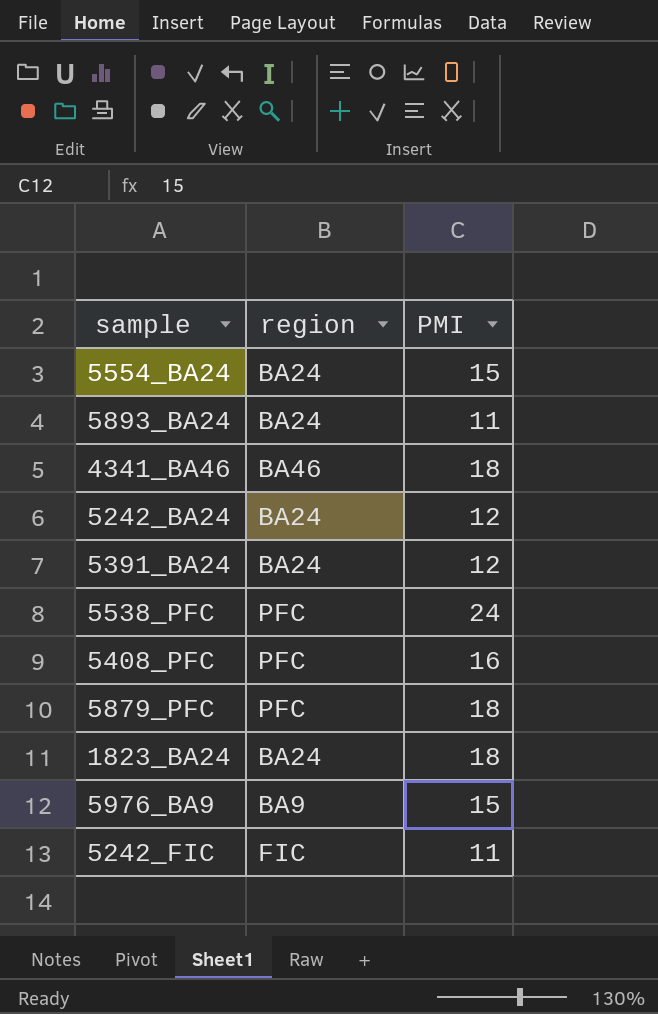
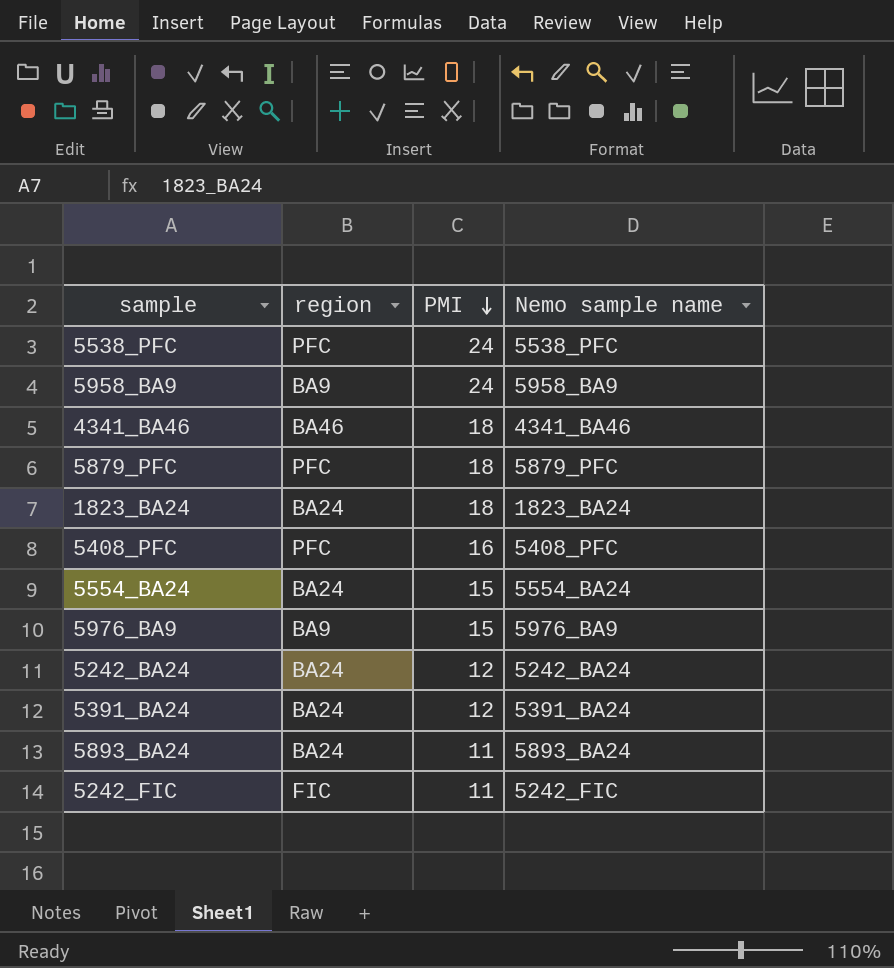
row order: none -> PMI descending
column Nemo sample name | position: none -> 4
row 5958_BA9: none -> BA9 | 24 | 5958_BA9

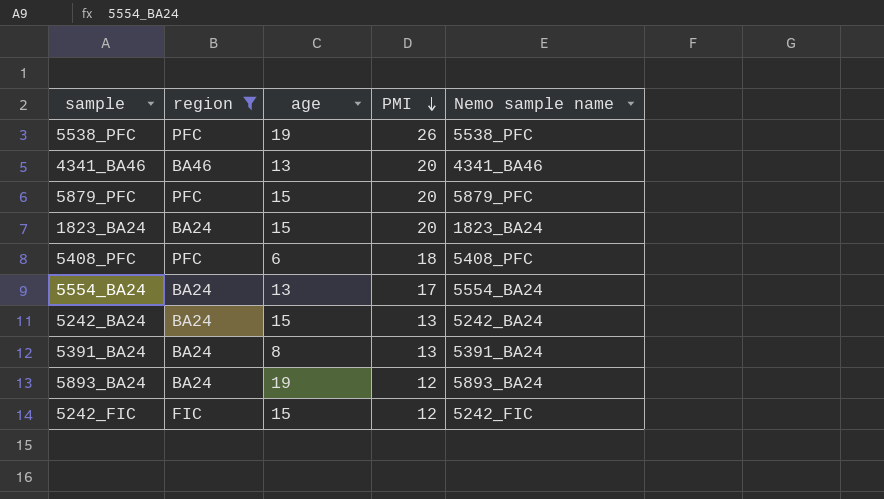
filter: none -> region != BA9
column age | position: none -> 3
5538_PFC | PMI: 24 -> 26
4341_BA46 | PMI: 18 -> 20
5879_PFC | PMI: 18 -> 20
1823_BA24 | PMI: 18 -> 20
5408_PFC | PMI: 16 -> 18
5554_BA24 | PMI: 15 -> 17
5242_BA24 | PMI: 12 -> 13
5391_BA24 | PMI: 12 -> 13
5893_BA24 | PMI: 11 -> 12
5242_FIC | PMI: 11 -> 12

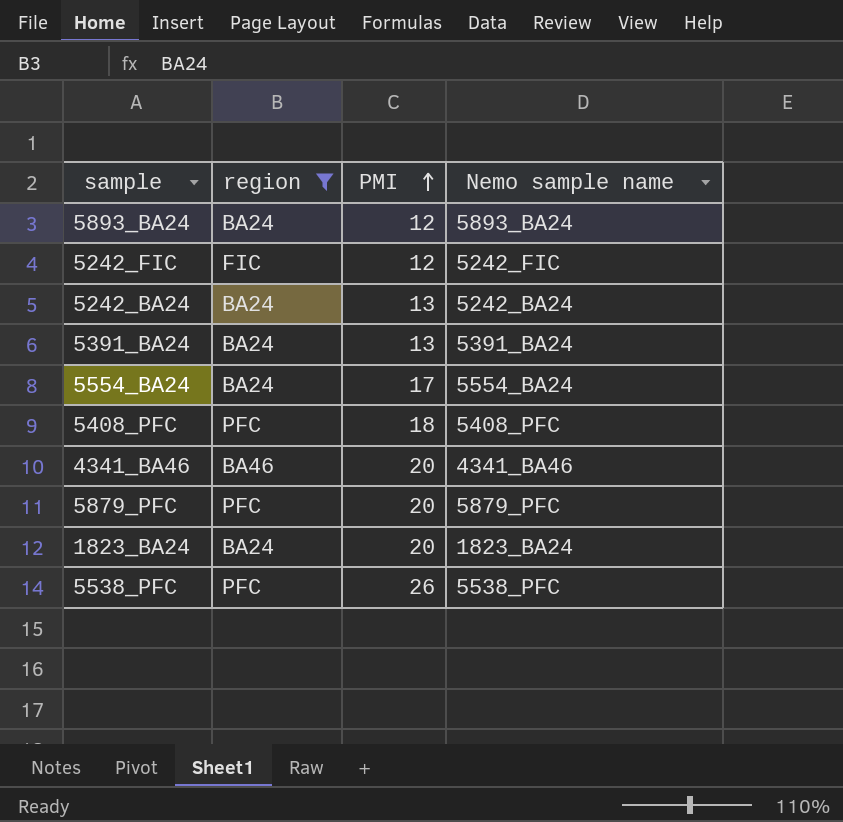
row order: PMI descending -> PMI ascending
column age | position: 3 -> none

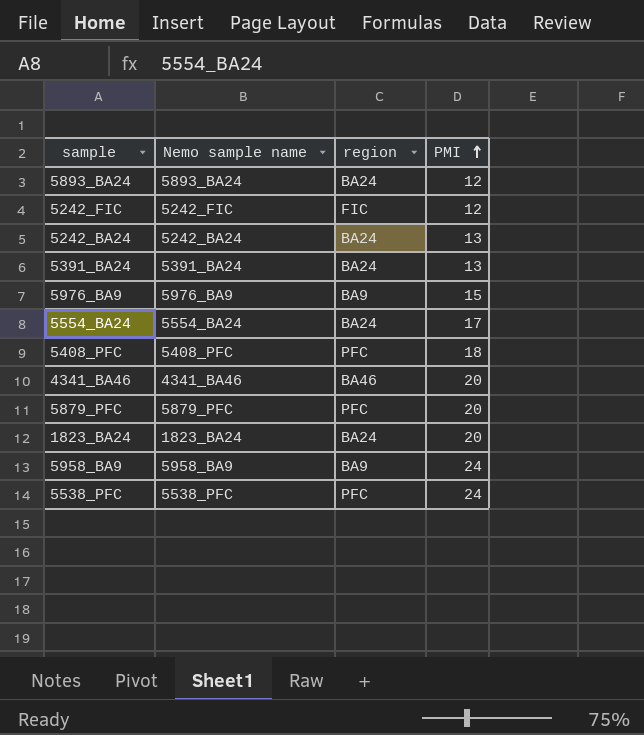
filter: region != BA9 -> none
column Nemo sample name | position: 4 -> 2
5538_PFC | PMI: 26 -> 24

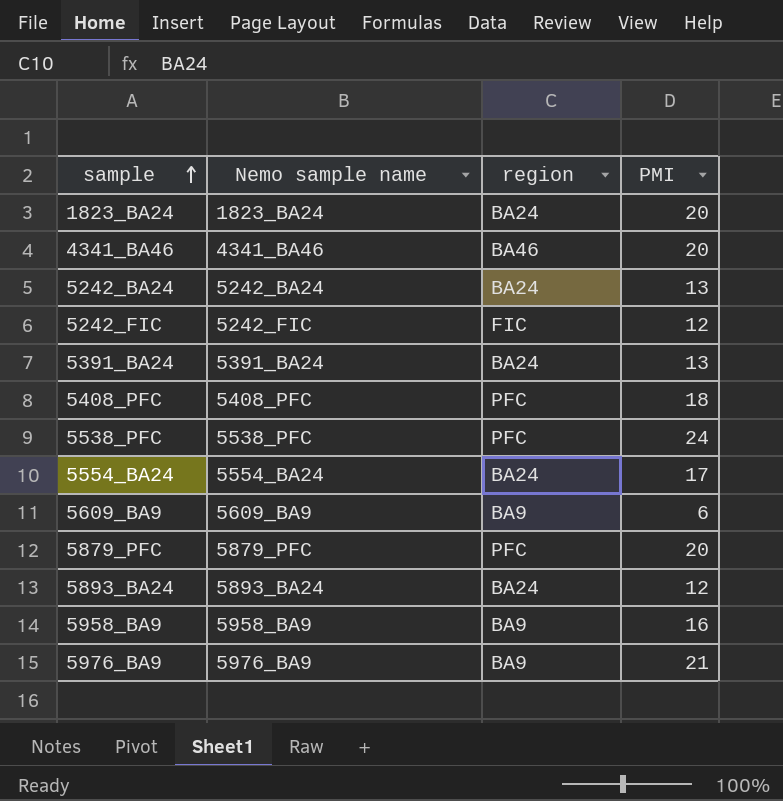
row order: PMI ascending -> sample ascending
row 5609_BA9: none -> 5609_BA9 | BA9 | 6
5958_BA9 | PMI: 24 -> 16
5976_BA9 | PMI: 15 -> 21

